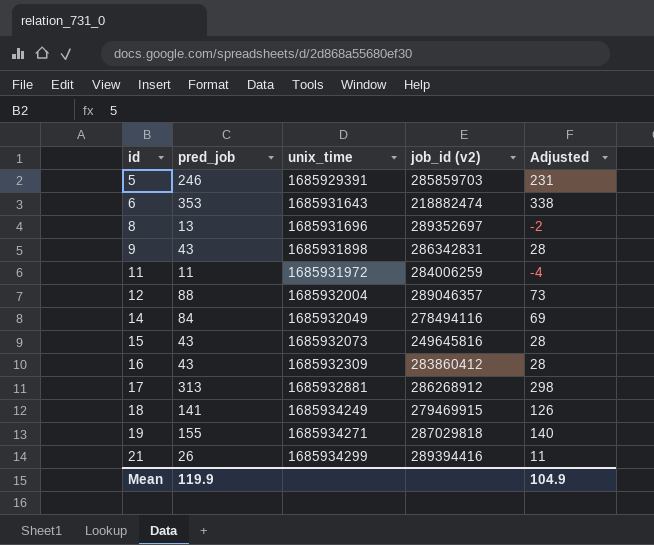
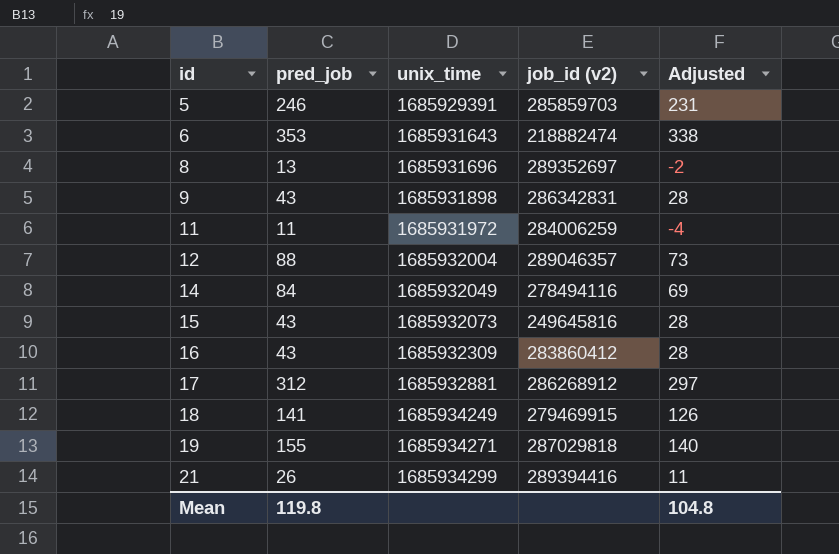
17 | pred_job: 313 -> 312
17 | Adjusted: 298 -> 297
Mean | pred_job: 119.9 -> 119.8
Mean | Adjusted: 104.9 -> 104.8

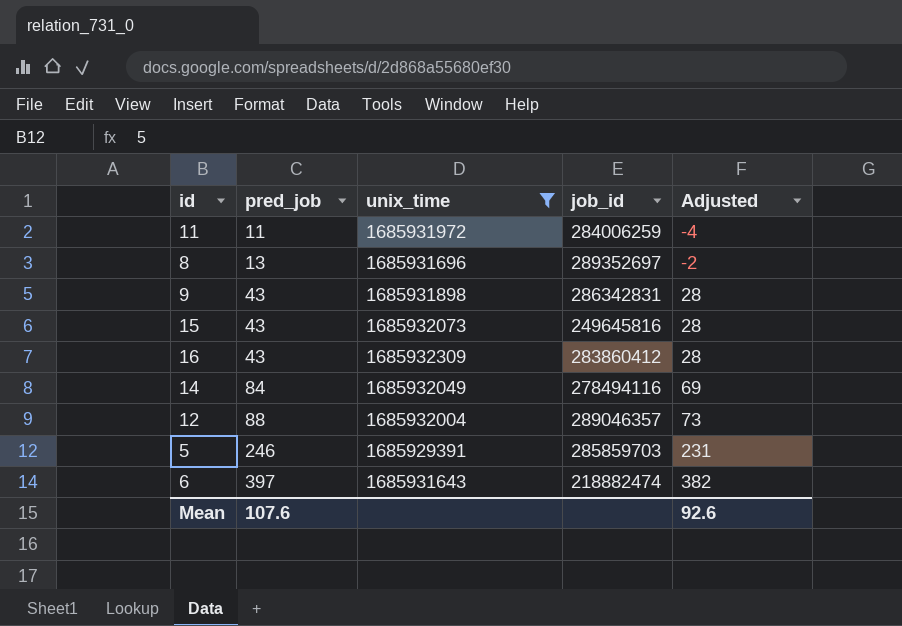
filter: none -> unix_time <= 1685932309
row order: id ascending -> pred_job ascending
column name: job_id (v2) -> job_id
6 | pred_job: 353 -> 397
6 | Adjusted: 338 -> 382
Mean | pred_job: 119.8 -> 107.6
Mean | Adjusted: 104.8 -> 92.6

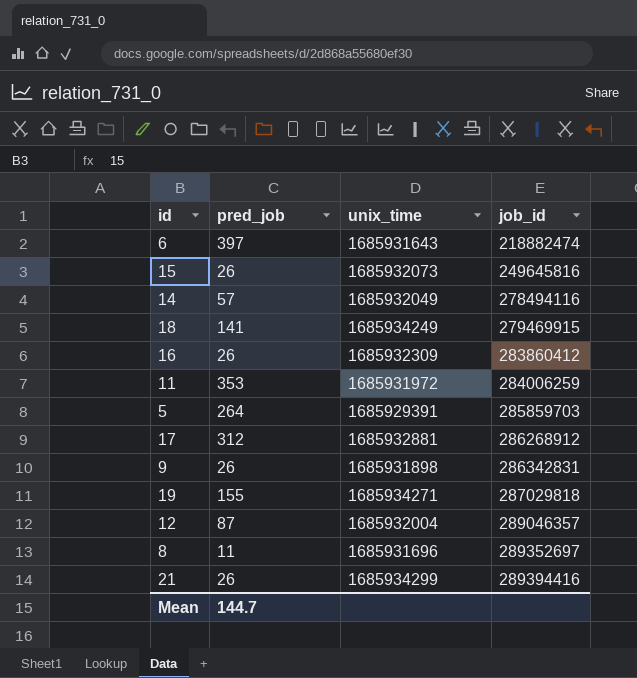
filter: unix_time <= 1685932309 -> none
row order: pred_job ascending -> job_id ascending
column Adjusted | formula: [pred_job] - 15 -> none
15 | pred_job: 43 -> 26
14 | pred_job: 84 -> 57
16 | pred_job: 43 -> 26
11 | pred_job: 11 -> 353
5 | pred_job: 246 -> 264
9 | pred_job: 43 -> 26
12 | pred_job: 88 -> 87
8 | pred_job: 13 -> 11
Mean | pred_job: 107.6 -> 144.7

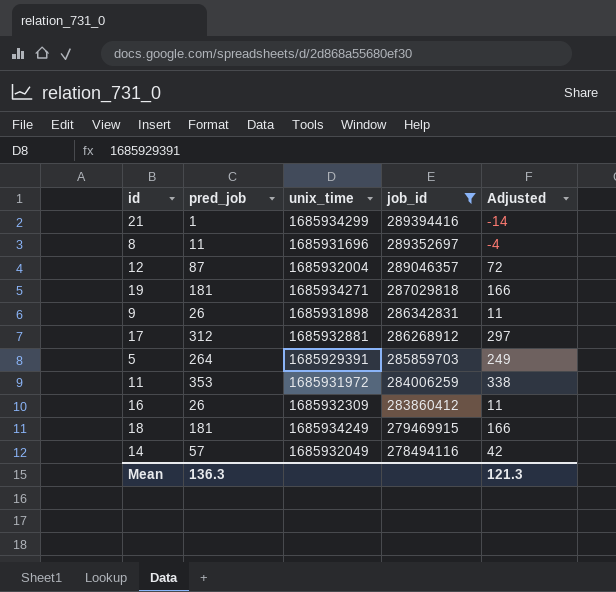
filter: none -> job_id >= 278494116
row order: job_id ascending -> job_id descending
column Adjusted | formula: none -> [pred_job] - 15
21 | pred_job: 26 -> 1
19 | pred_job: 155 -> 181
18 | pred_job: 141 -> 181
Mean | pred_job: 144.7 -> 136.3

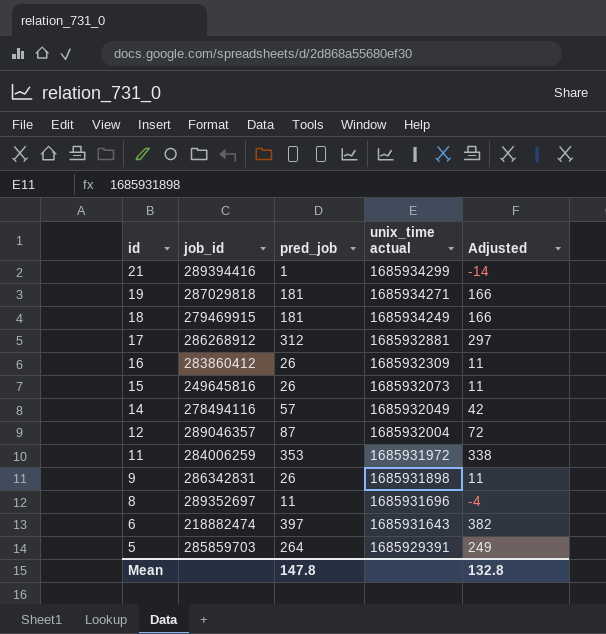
filter: job_id >= 278494116 -> none
row order: job_id descending -> id descending
column job_id | position: 4 -> 2
column name: unix_time -> unix_time actual
Mean | pred_job: 136.3 -> 147.8
Mean | Adjusted: 121.3 -> 132.8

